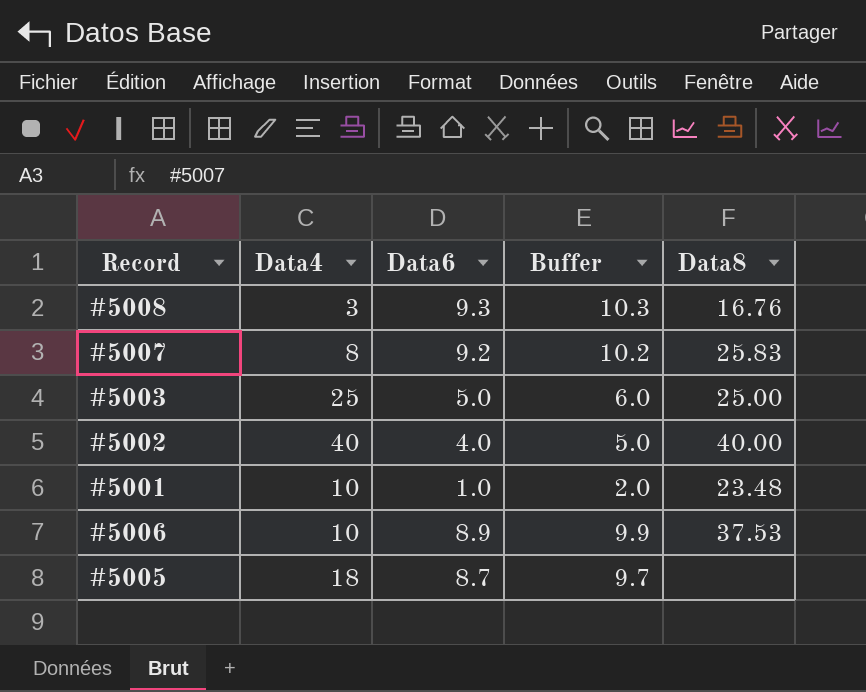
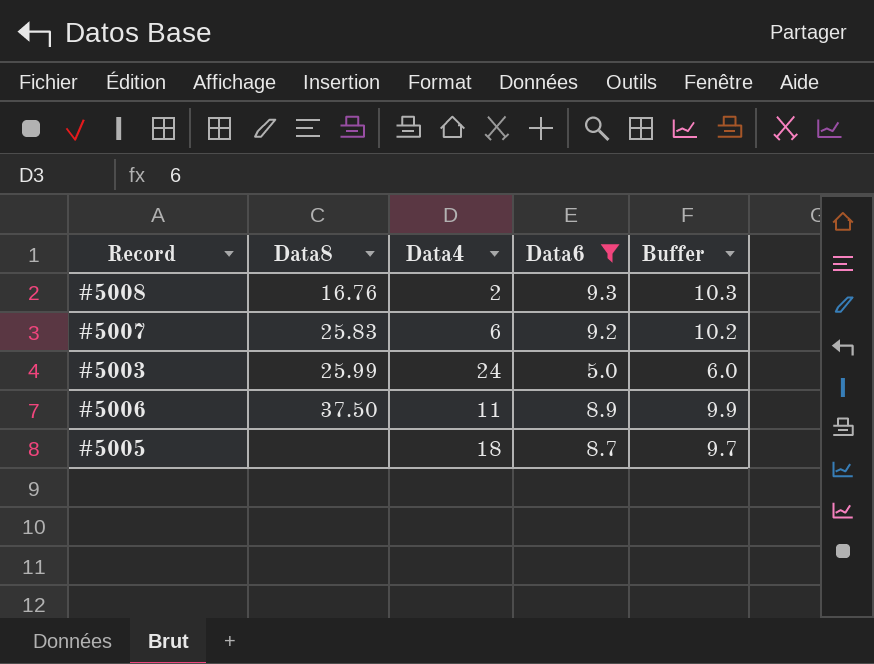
filter: none -> Data6 >= 5.0
column Data8 | position: 5 -> 2
#5008 | Data4: 3 -> 2
#5007 | Data4: 8 -> 6
#5003 | Data8: 25.00 -> 25.99
#5003 | Data4: 25 -> 24
#5006 | Data8: 37.53 -> 37.50
#5006 | Data4: 10 -> 11

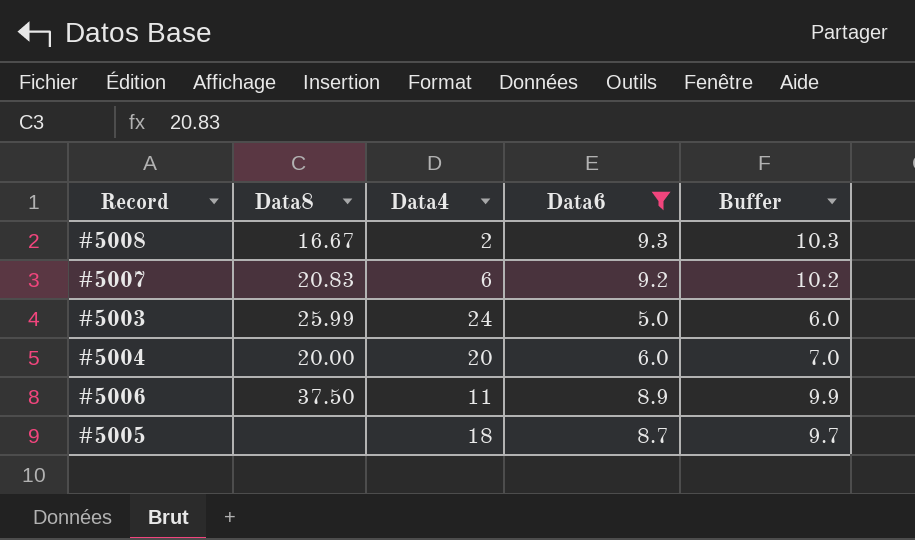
#5008 | Data8: 16.76 -> 16.67
#5007 | Data8: 25.83 -> 20.83
row #5004: none -> 20.00 | 20 | 6.0 | 7.0

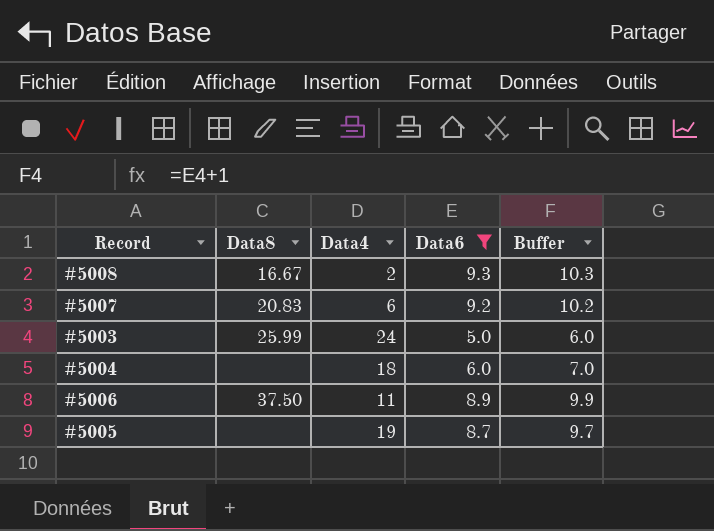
#5004 | Data8: 20.00 -> none
#5004 | Data4: 20 -> 18
#5005 | Data4: 18 -> 19

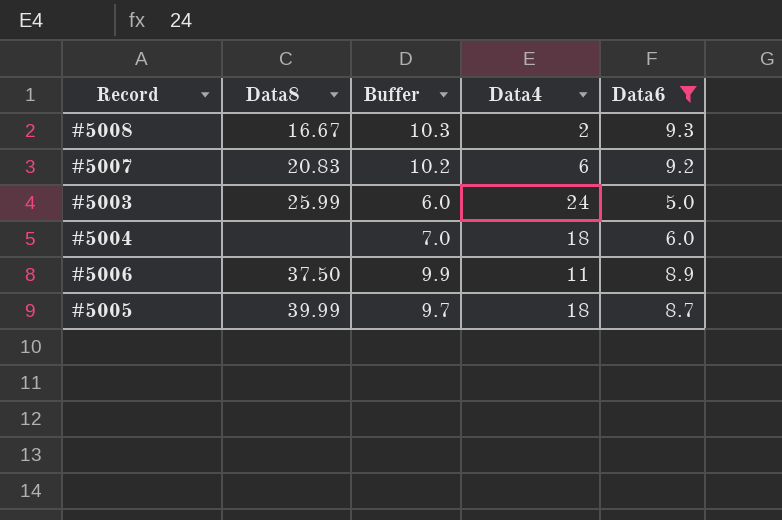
column Buffer | position: 5 -> 3
#5005 | Data8: none -> 39.99
#5005 | Data4: 19 -> 18

